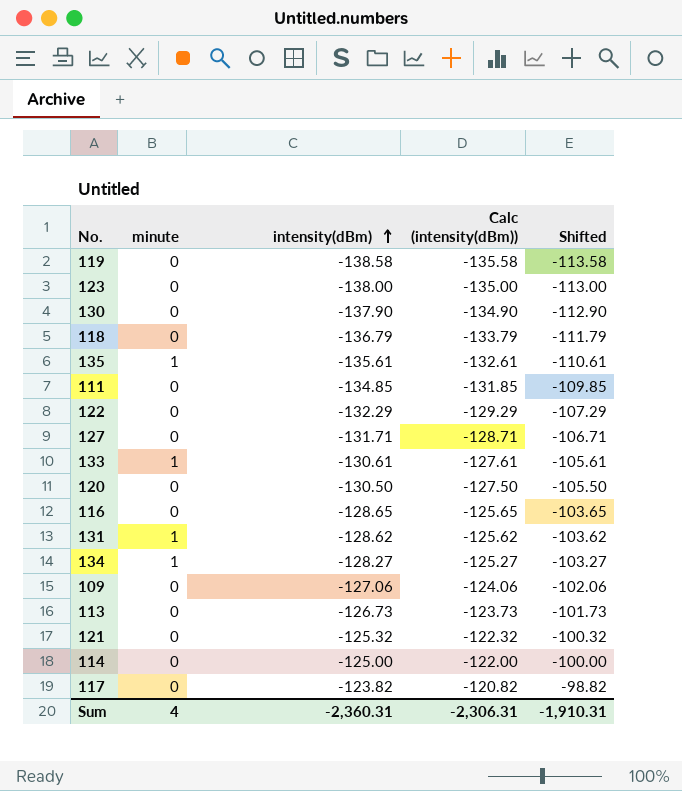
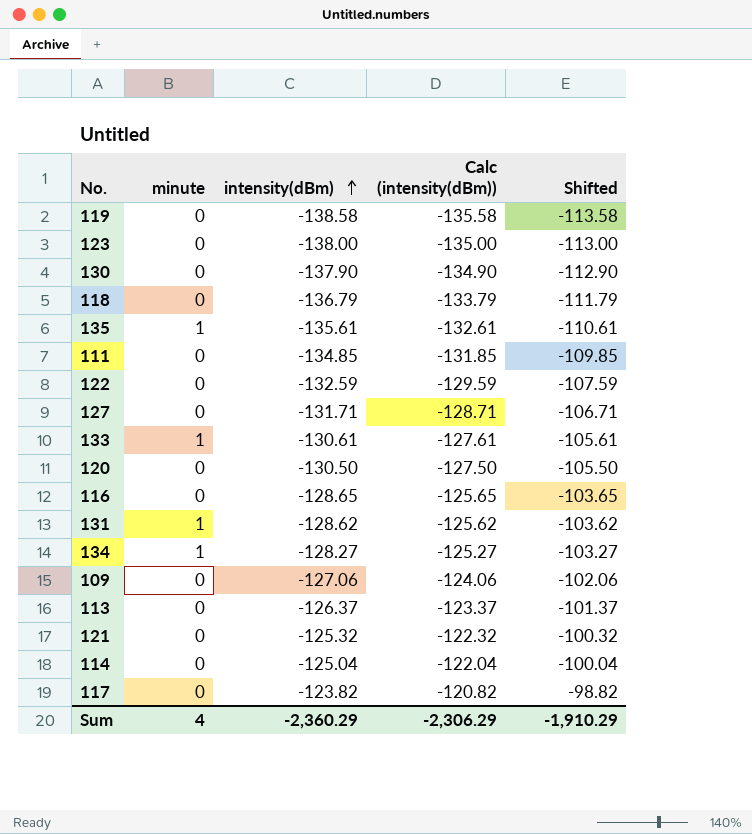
122 | intensity(dBm): -132.29 -> -132.59
122 | Calc (intensity(dBm)): -129.29 -> -129.59
122 | Shifted: -107.29 -> -107.59
113 | intensity(dBm): -126.73 -> -126.37
113 | Calc (intensity(dBm)): -123.73 -> -123.37
113 | Shifted: -101.73 -> -101.37
114 | intensity(dBm): -125.00 -> -125.04
114 | Calc (intensity(dBm)): -122.00 -> -122.04
114 | Shifted: -100.00 -> -100.04
Sum | intensity(dBm): -2,360.31 -> -2,360.29
Sum | Calc (intensity(dBm)): -2,306.31 -> -2,306.29
Sum | Shifted: -1,910.31 -> -1,910.29

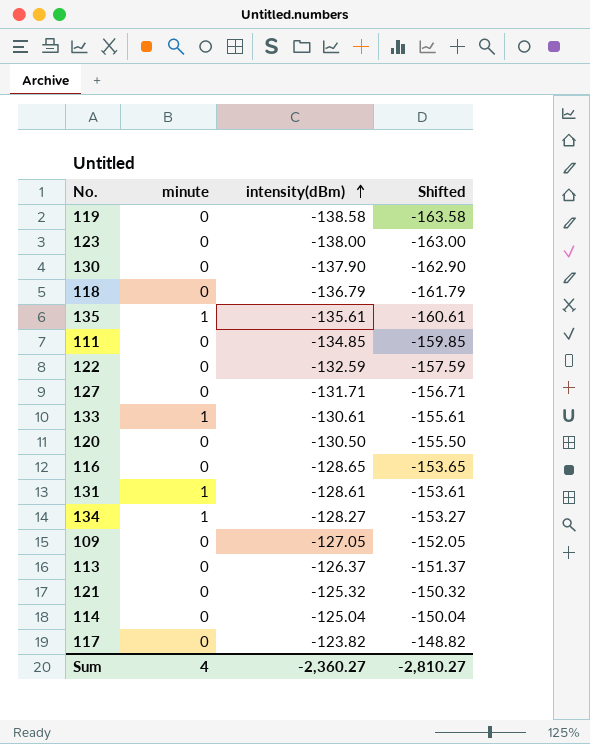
column Calc (intensity(dBm)) | formula: [intensity(dBm)] + 3 -> none
column Shifted | formula: [intensity(dBm)] + 25 -> [intensity(dBm)] - 25
131 | intensity(dBm): -128.62 -> -128.61
109 | intensity(dBm): -127.06 -> -127.05
Sum | intensity(dBm): -2,360.29 -> -2,360.27
Sum | Shifted: -1,910.29 -> -2,810.27

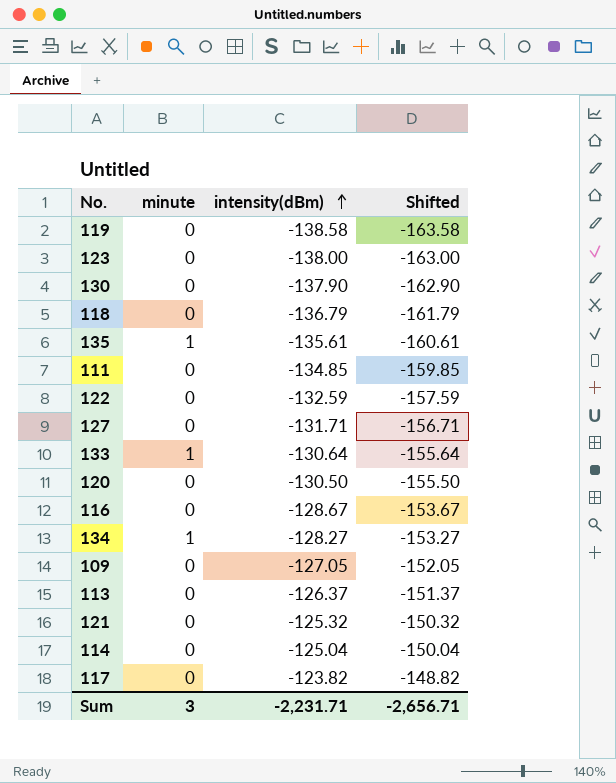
row 131: 1 | -128.61 | -153.61 -> none
133 | intensity(dBm): -130.61 -> -130.64
133 | Shifted: -155.61 -> -155.64
116 | intensity(dBm): -128.65 -> -128.67
116 | Shifted: -153.65 -> -153.67
Sum | minute: 4 -> 3
Sum | intensity(dBm): -2,360.27 -> -2,231.71
Sum | Shifted: -2,810.27 -> -2,656.71

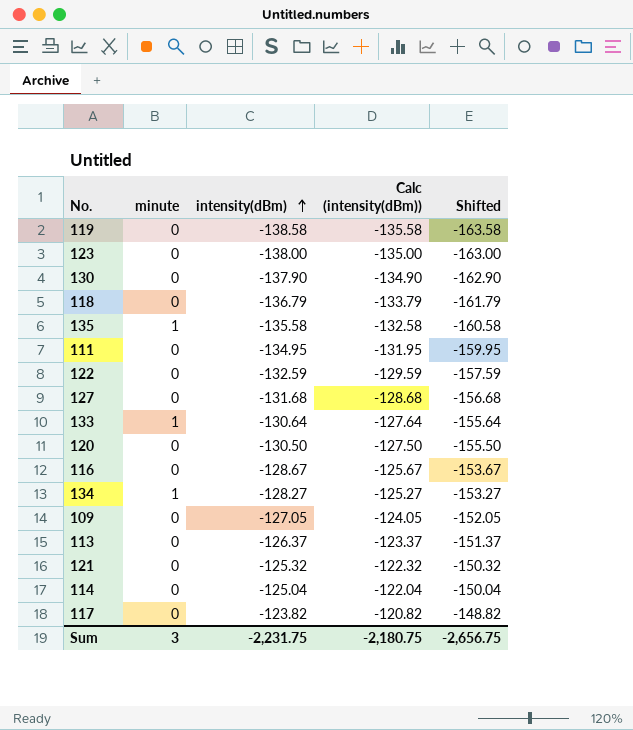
column Calc (intensity(dBm)) | formula: none -> [intensity(dBm)] + 3
135 | intensity(dBm): -135.61 -> -135.58
135 | Shifted: -160.61 -> -160.58
111 | intensity(dBm): -134.85 -> -134.95
111 | Shifted: -159.85 -> -159.95
127 | intensity(dBm): -131.71 -> -131.68
127 | Shifted: -156.71 -> -156.68
Sum | intensity(dBm): -2,231.71 -> -2,231.75
Sum | Shifted: -2,656.71 -> -2,656.75

